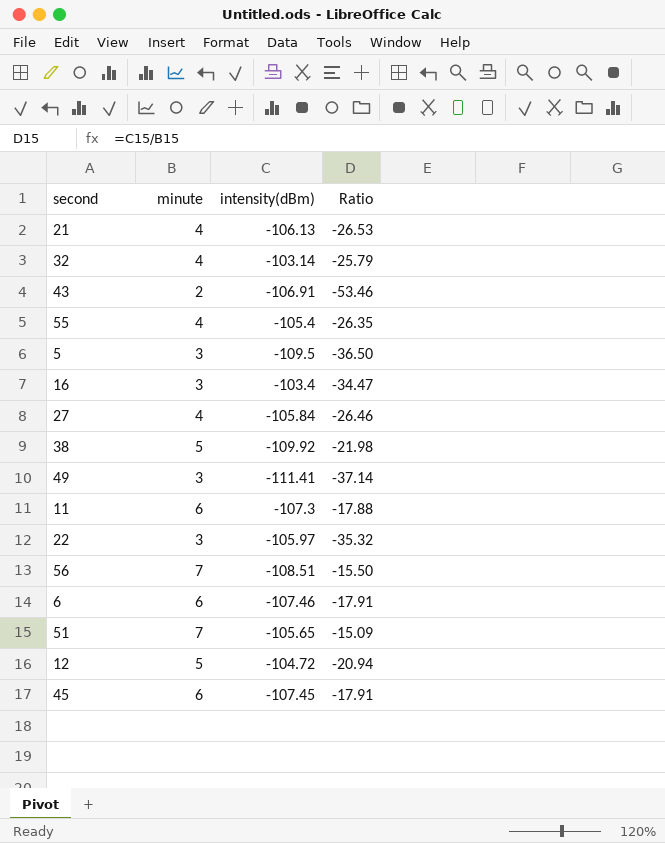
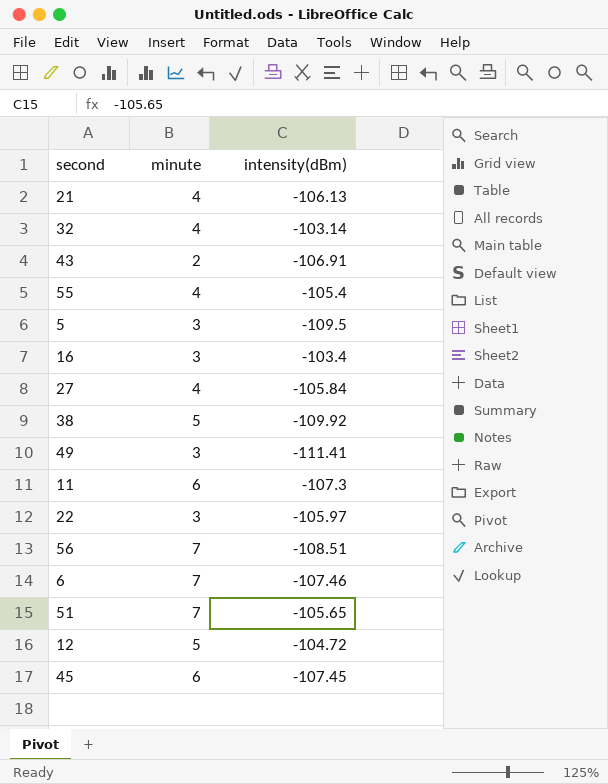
column Ratio | formula: [intensity(dBm)] / [minute] -> none
6 | minute: 6 -> 7

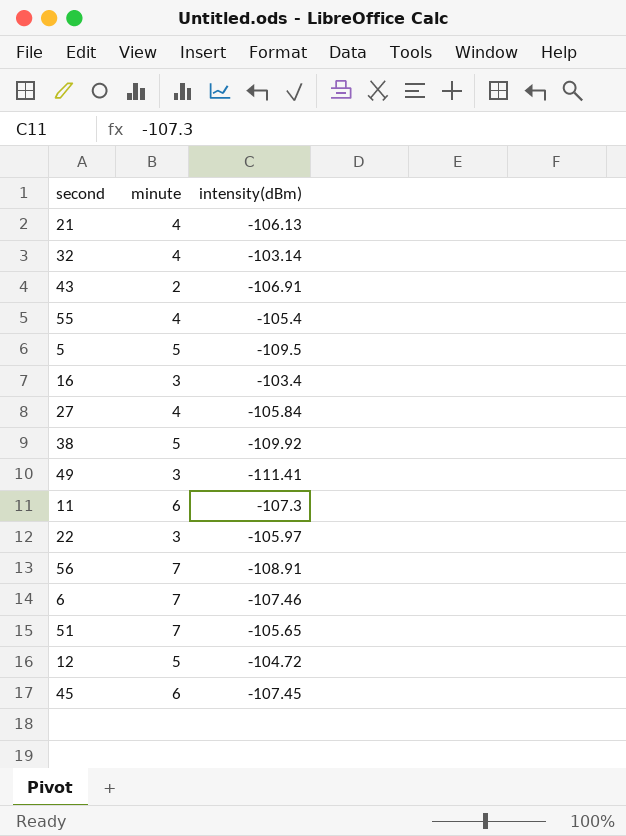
5 | minute: 3 -> 5
56 | intensity(dBm): -108.51 -> -108.91

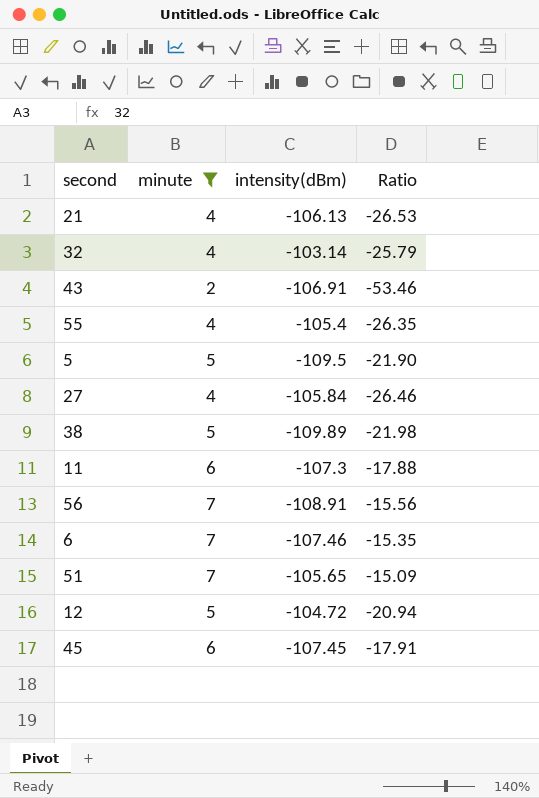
filter: none -> minute != 3
column Ratio | formula: none -> [intensity(dBm)] / [minute]
38 | intensity(dBm): -109.92 -> -109.89

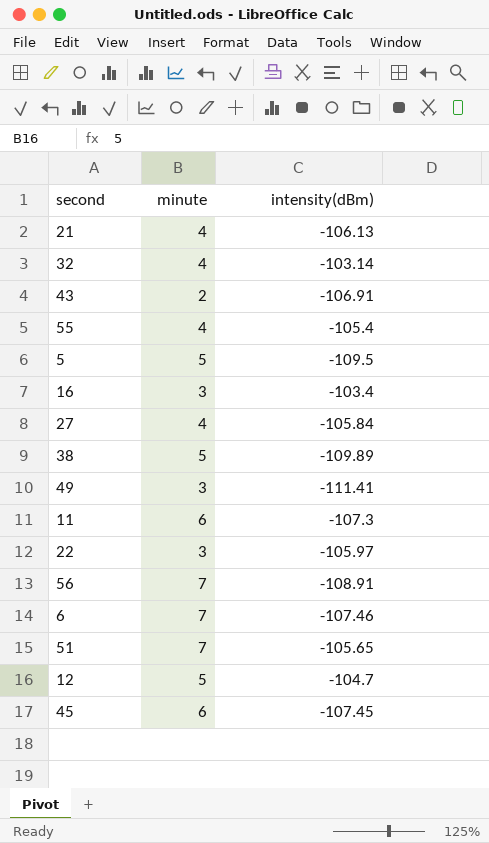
filter: minute != 3 -> none
column Ratio | formula: [intensity(dBm)] / [minute] -> none
12 | intensity(dBm): -104.72 -> -104.7

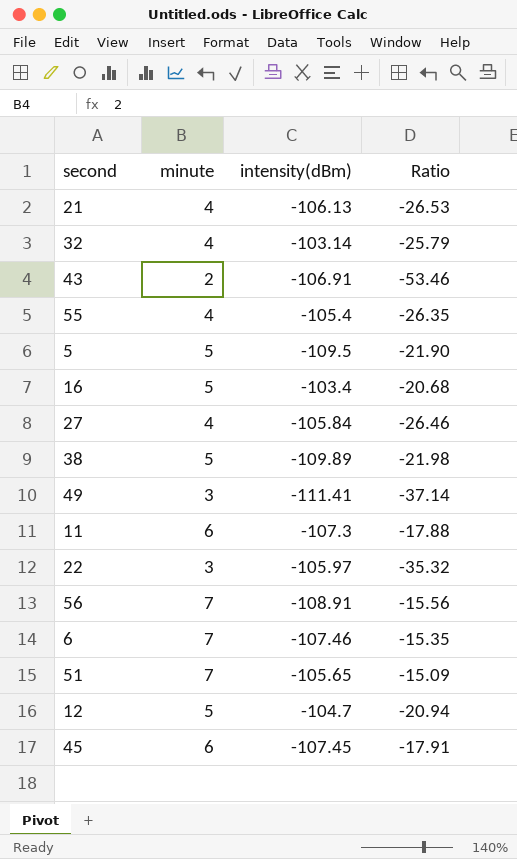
column Ratio | formula: none -> [intensity(dBm)] / [minute]
16 | minute: 3 -> 5

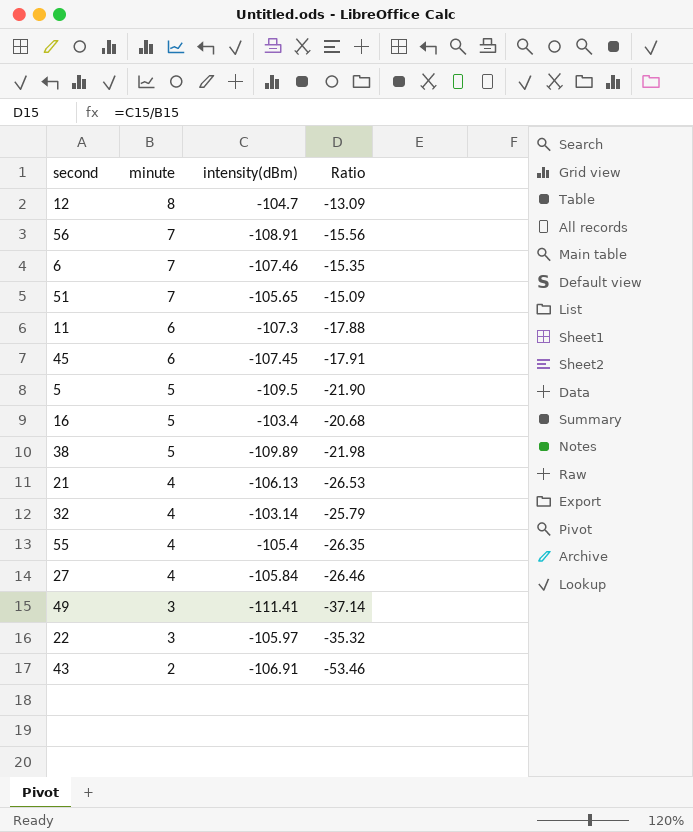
row order: none -> minute descending
12 | minute: 5 -> 8
12 | Ratio: -20.94 -> -13.09

